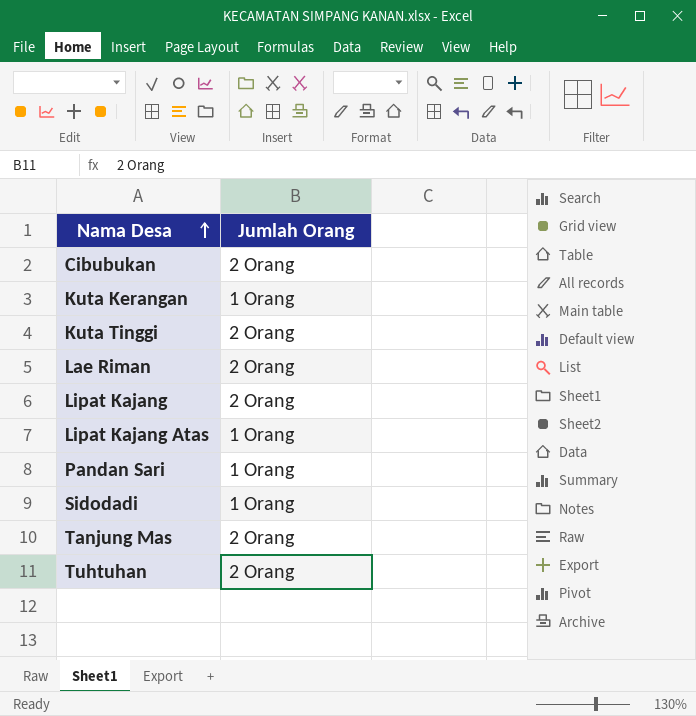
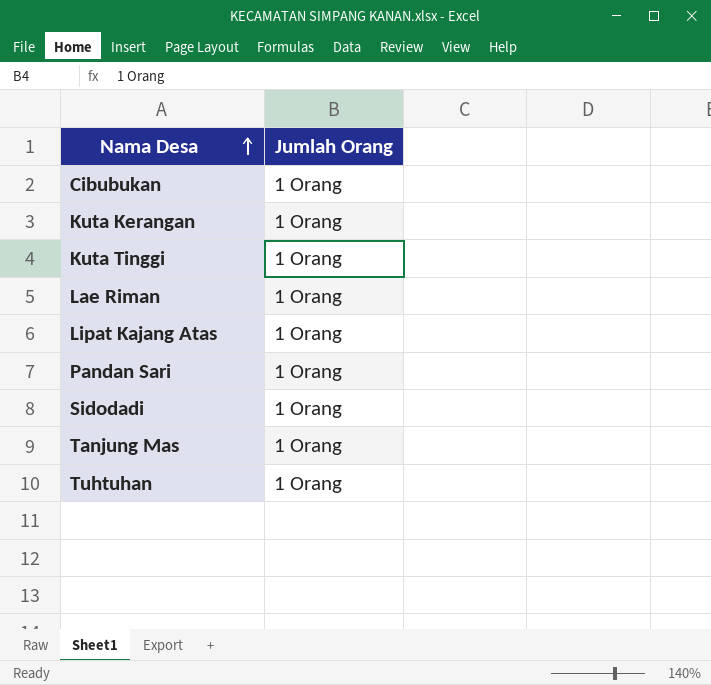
row Lipat Kajang: 2 Orang -> none
Cibubukan | Jumlah Orang: 2 Orang -> 1 Orang
Kuta Tinggi | Jumlah Orang: 2 Orang -> 1 Orang
Lae Riman | Jumlah Orang: 2 Orang -> 1 Orang
Tanjung Mas | Jumlah Orang: 2 Orang -> 1 Orang
Tuhtuhan | Jumlah Orang: 2 Orang -> 1 Orang

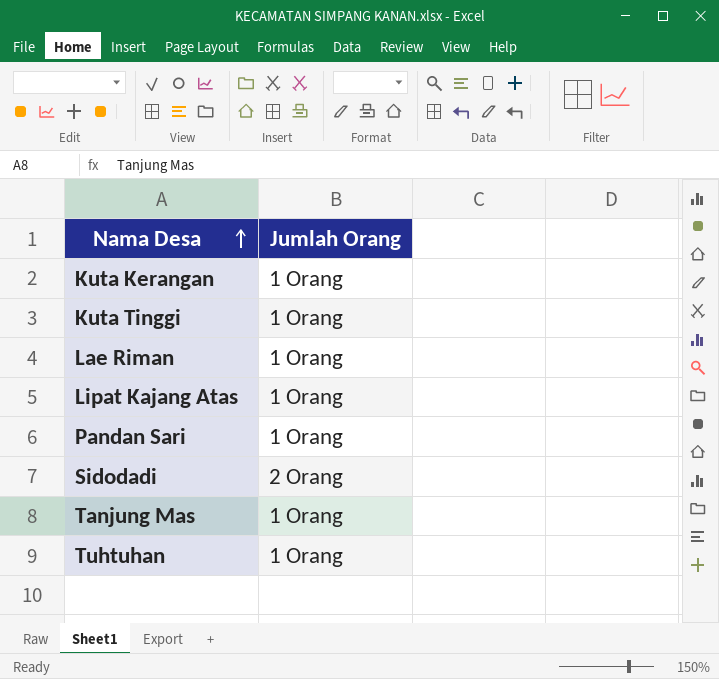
row Cibubukan: 1 Orang -> none
Sidodadi | Jumlah Orang: 1 Orang -> 2 Orang

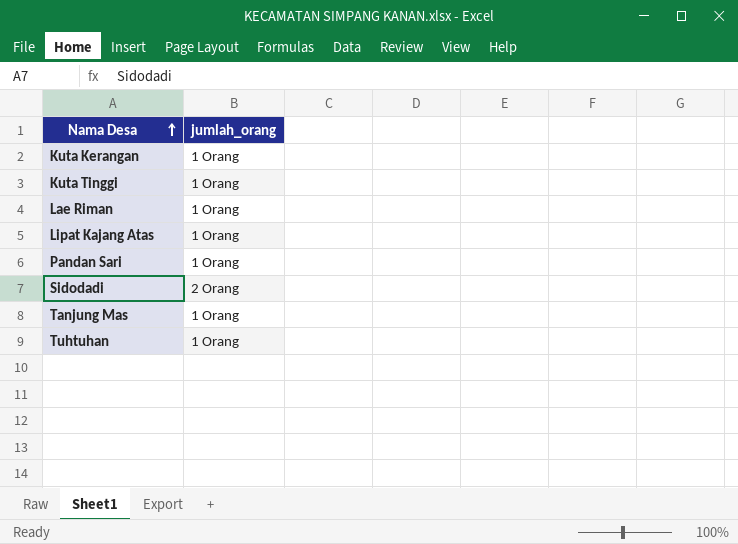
column name: Jumlah Orang -> jumlah_orang

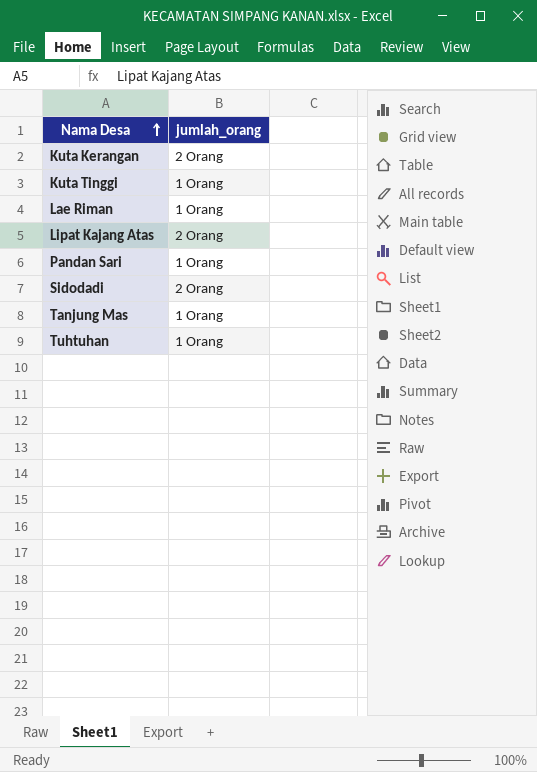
Kuta Kerangan | jumlah_orang: 1 Orang -> 2 Orang
Lipat Kajang Atas | jumlah_orang: 1 Orang -> 2 Orang

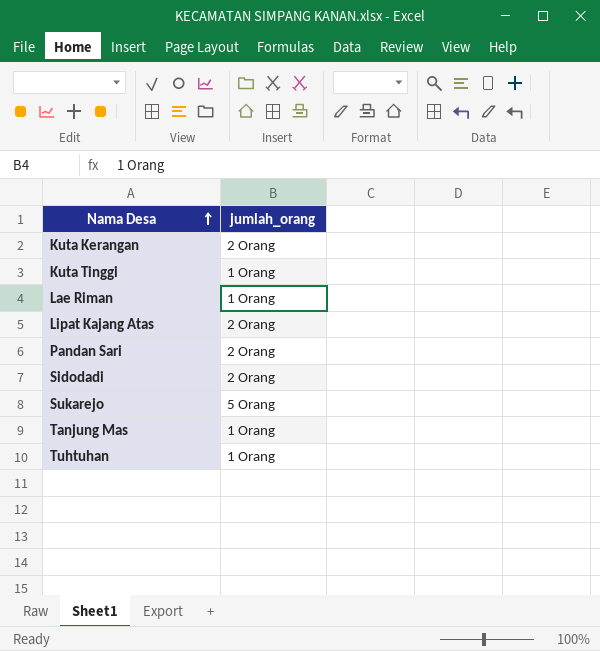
Pandan Sari | jumlah_orang: 1 Orang -> 2 Orang
row Sukarejo: none -> 5 Orang

